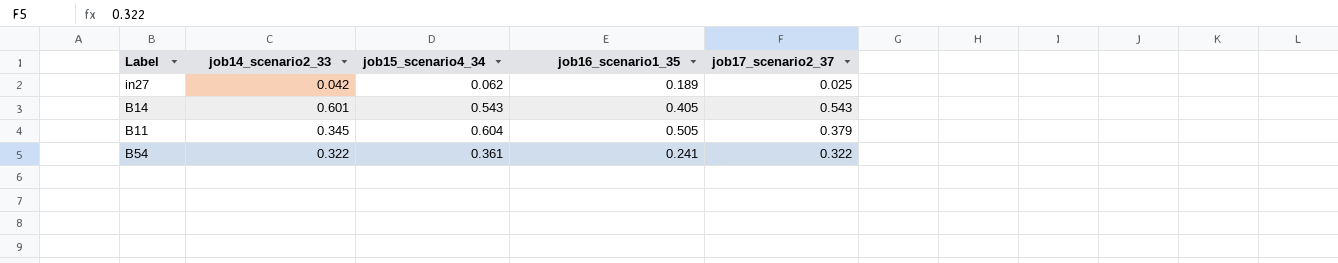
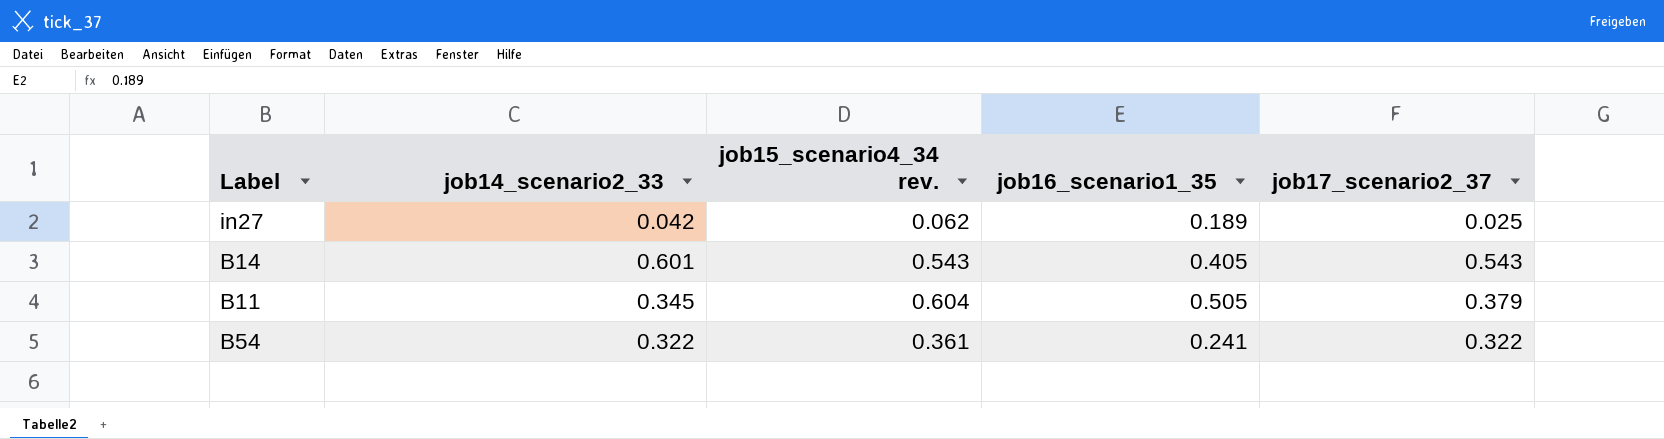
column name: job15_scenario4_34 -> job15_scenario4_34 rev.

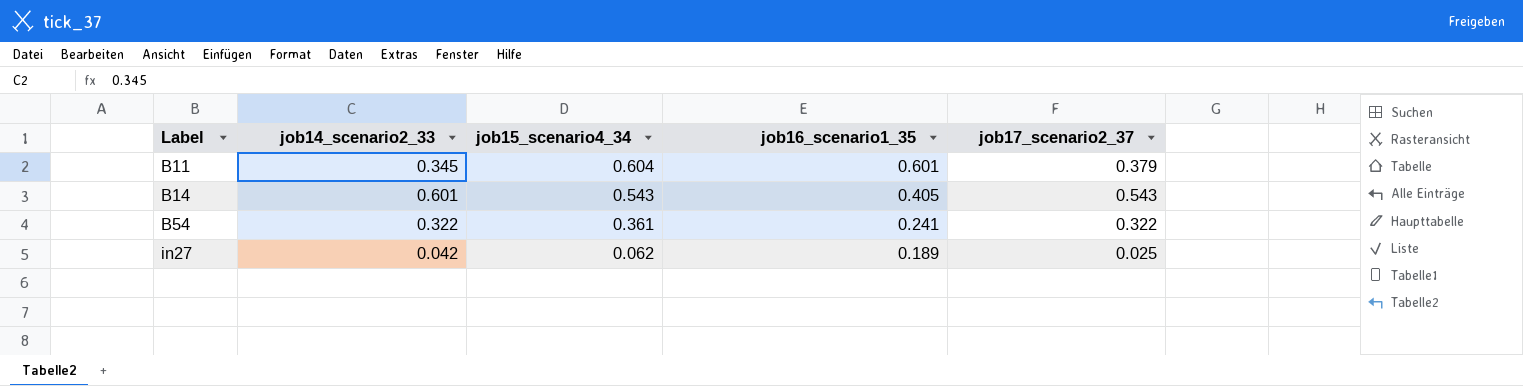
row order: none -> Label ascending
column name: job15_scenario4_34 rev. -> job15_scenario4_34
B11 | job16_scenario1_35: 0.505 -> 0.601

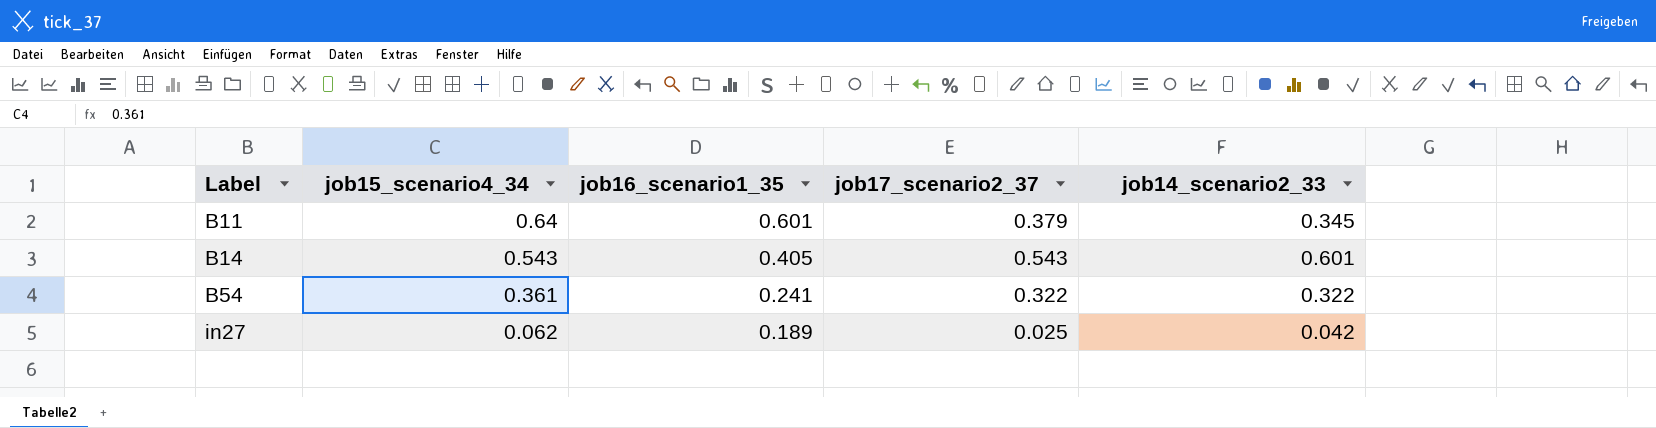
column job14_scenario2_33 | position: 2 -> 5
B11 | job15_scenario4_34: 0.604 -> 0.64

